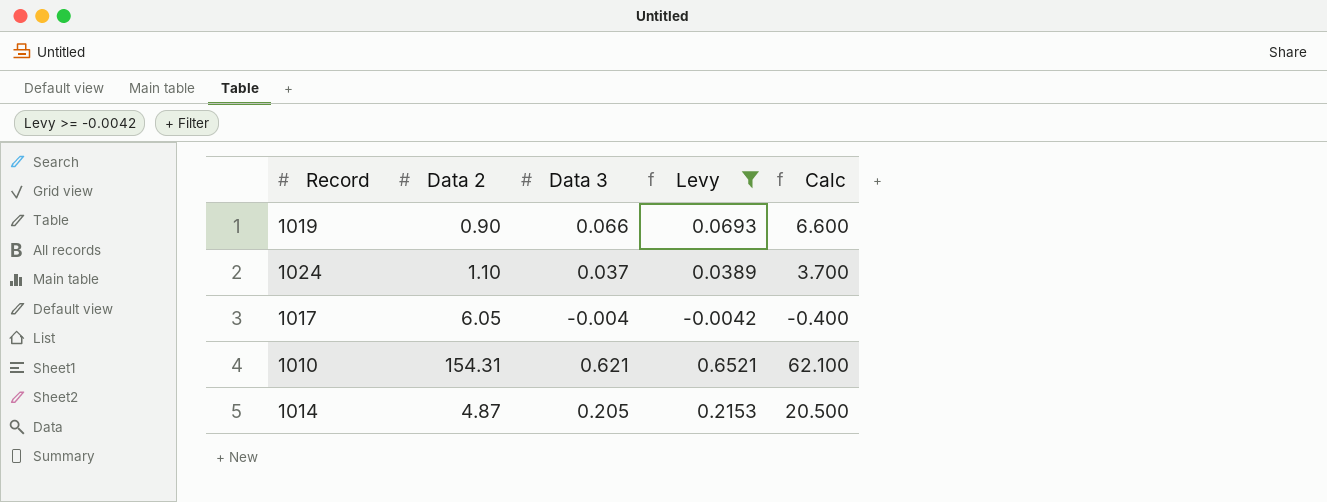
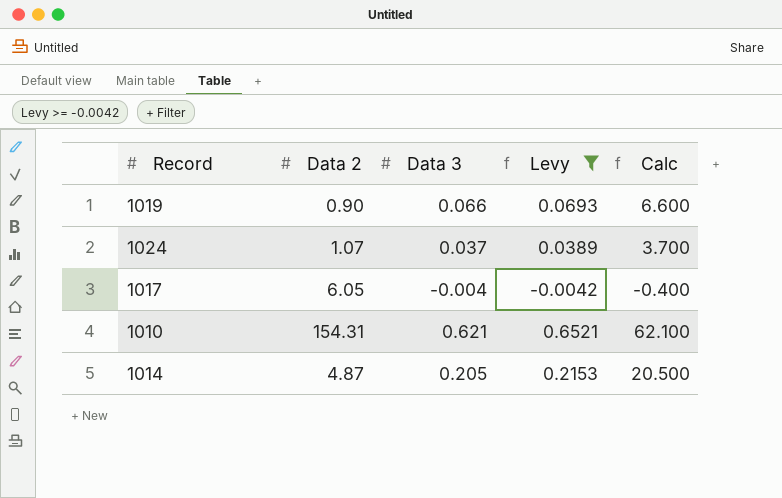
1024 | Data 2: 1.10 -> 1.07

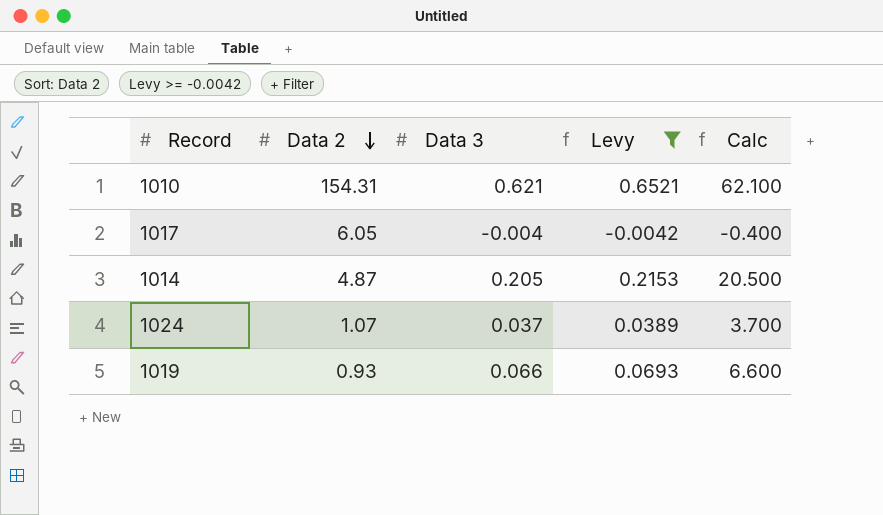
row order: none -> Data 2 descending
1019 | Data 2: 0.90 -> 0.93

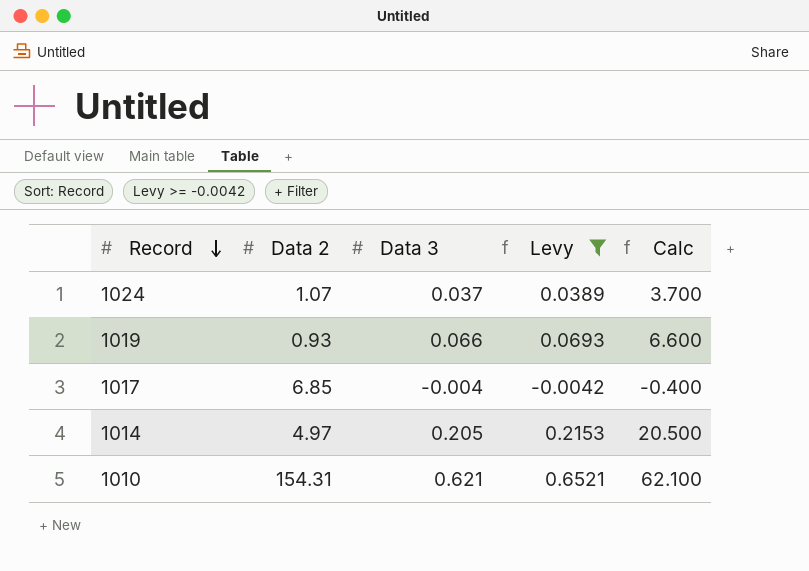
row order: Data 2 descending -> Record descending
1017 | Data 2: 6.05 -> 6.85
1014 | Data 2: 4.87 -> 4.97

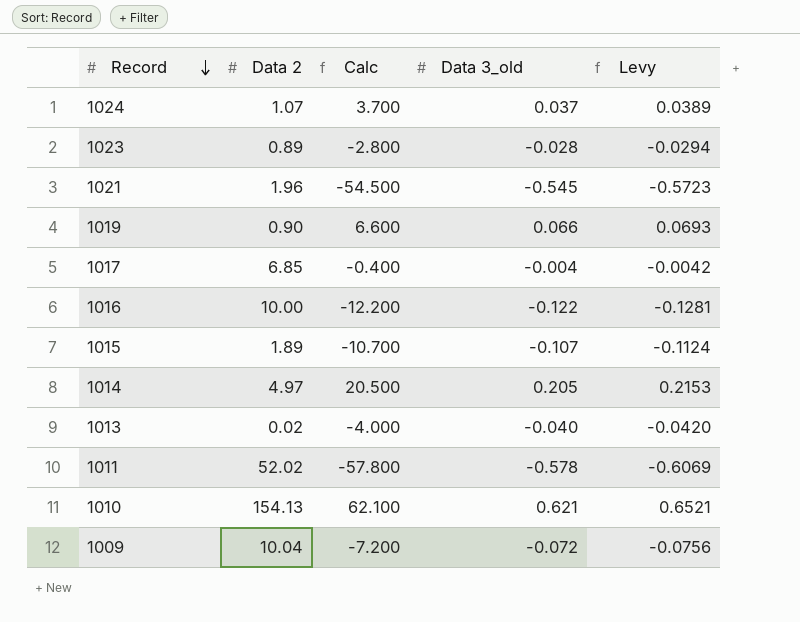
filter: Levy >= -0.0042 -> none
column Calc | position: 5 -> 3
column name: Data 3 -> Data 3_old
1019 | Data 2: 0.93 -> 0.90
1010 | Data 2: 154.31 -> 154.13

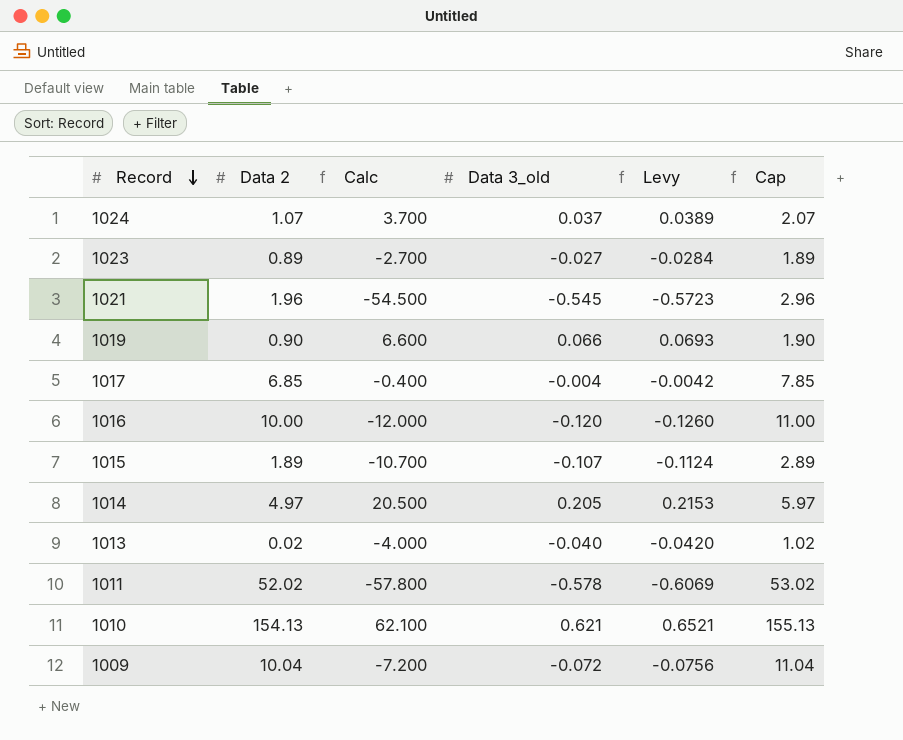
column Cap | formula: none -> [Data 2] + 1
1023 | Calc: -2.800 -> -2.700
1023 | Data 3_old: -0.028 -> -0.027
1023 | Levy: -0.0294 -> -0.0284
1016 | Calc: -12.200 -> -12.000
1016 | Data 3_old: -0.122 -> -0.120
1016 | Levy: -0.1281 -> -0.1260

